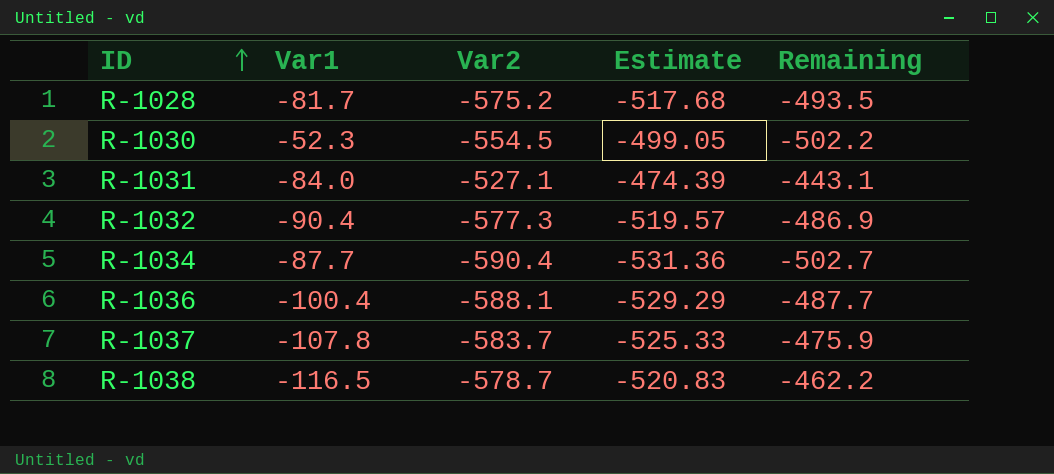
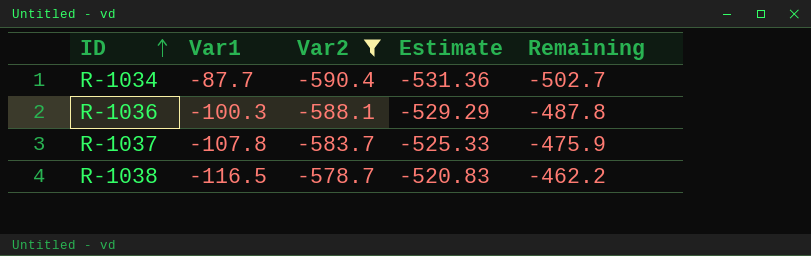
filter: none -> Var2 <= -578.7
R-1036 | Var1: -100.4 -> -100.3
R-1036 | Remaining: -487.7 -> -487.8

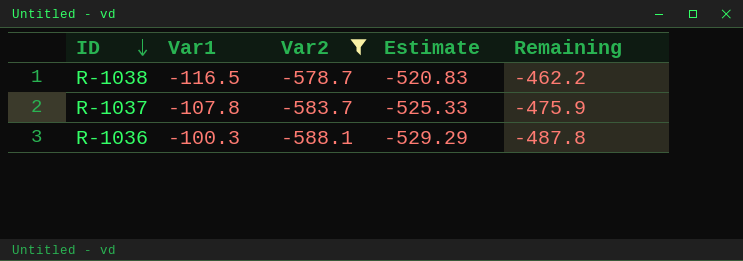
row order: ID ascending -> ID descending
row R-1034: -87.7 | -590.4 | -531.36 | -502.7 -> none

